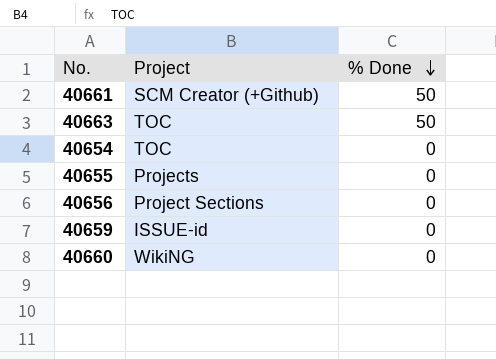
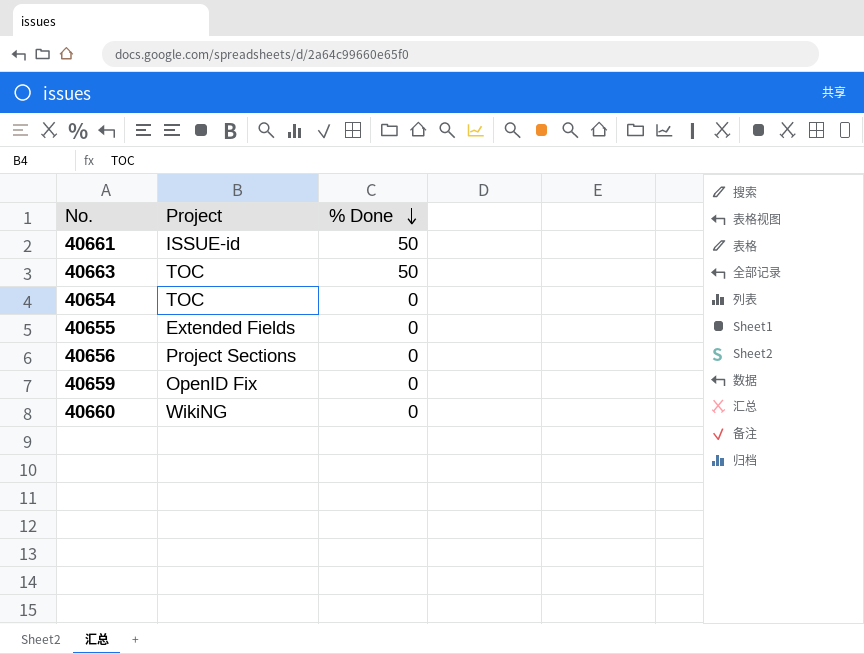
40661 | Project: SCM Creator (+Github) -> ISSUE-id
40655 | Project: Projects -> Extended Fields
40659 | Project: ISSUE-id -> OpenID Fix

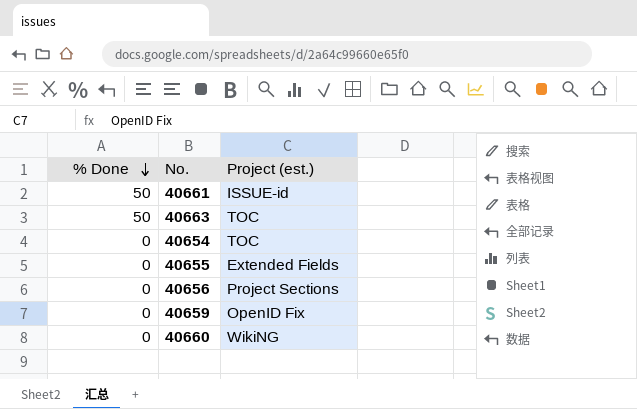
column % Done | position: 3 -> 1
column name: Project -> Project (est.)

